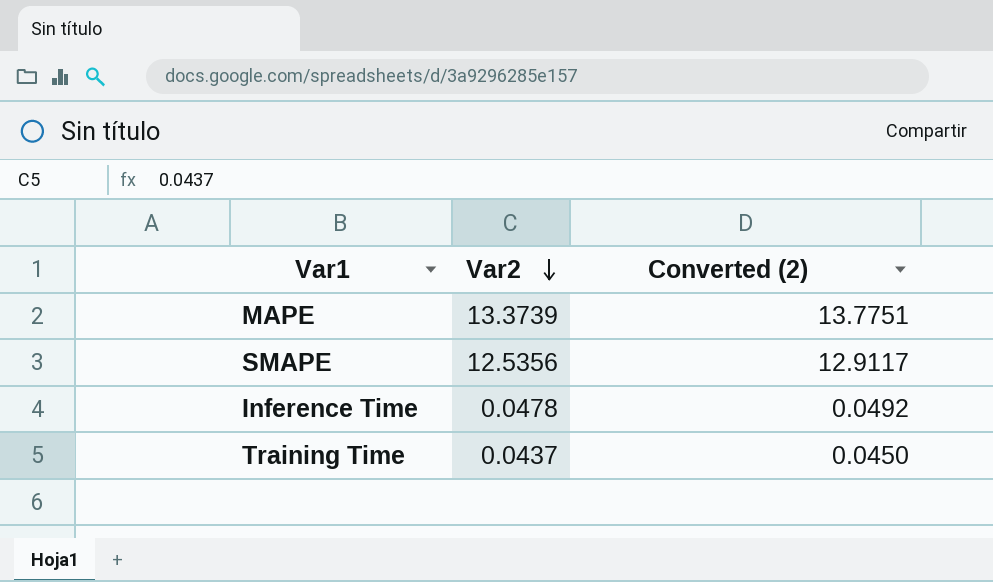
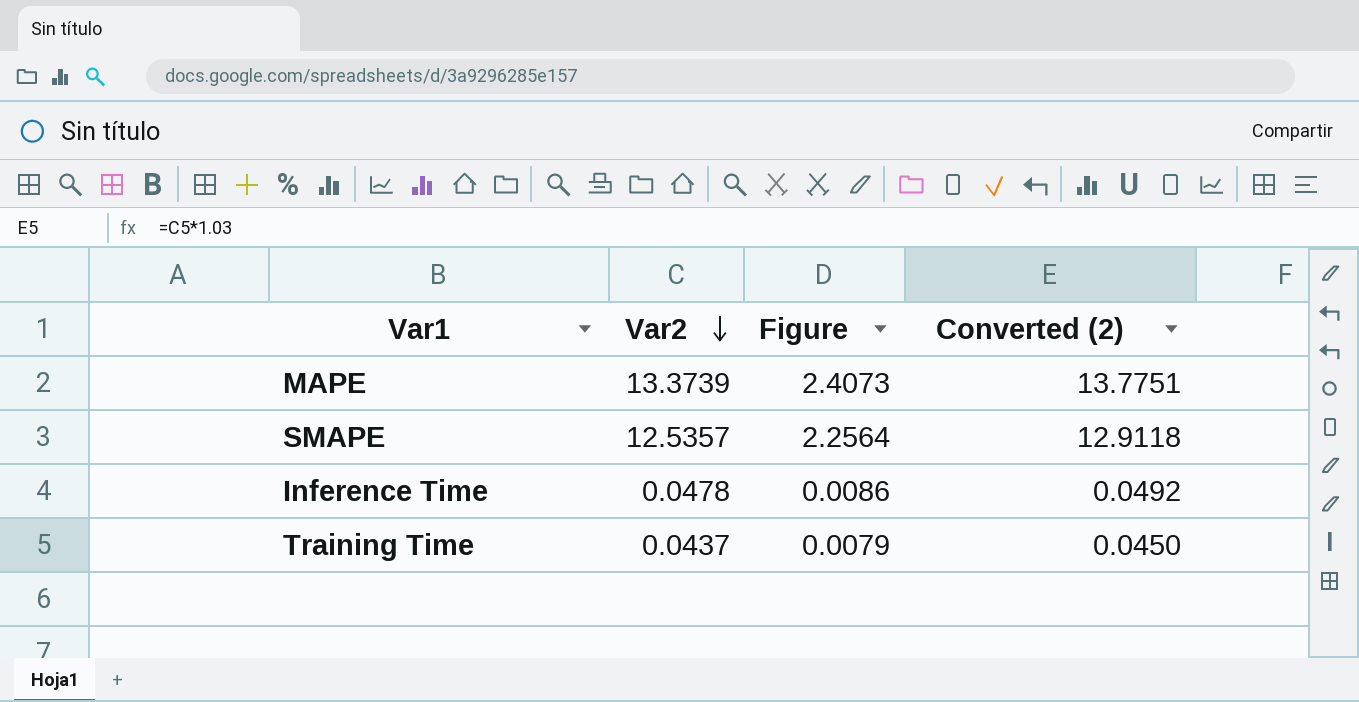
column Figure | formula: none -> [Var2] * 0.18
SMAPE | Var2: 12.5356 -> 12.5357
SMAPE | Converted (2): 12.9117 -> 12.9118

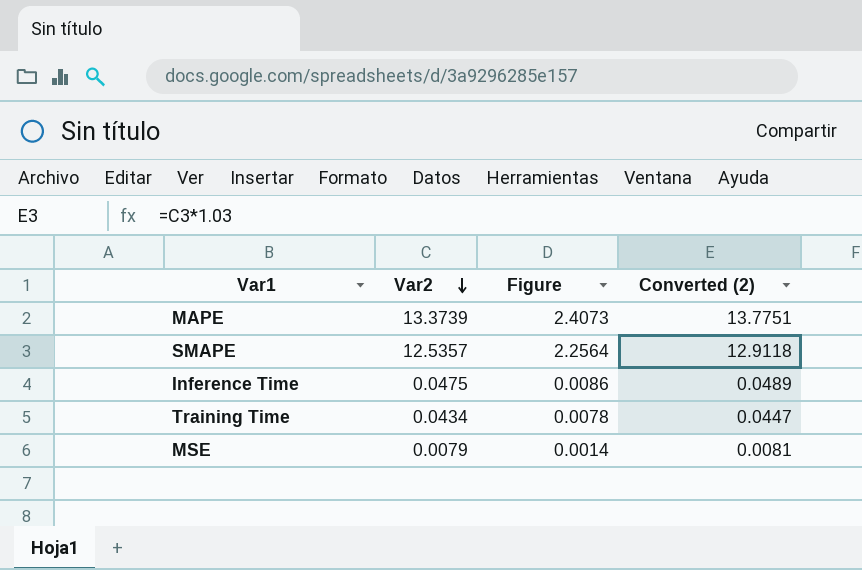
Inference Time | Var2: 0.0478 -> 0.0475
Inference Time | Converted (2): 0.0492 -> 0.0489
Training Time | Var2: 0.0437 -> 0.0434
Training Time | Figure: 0.0079 -> 0.0078
Training Time | Converted (2): 0.0450 -> 0.0447
row MSE: none -> 0.0079 | 0.0014 | 0.0081

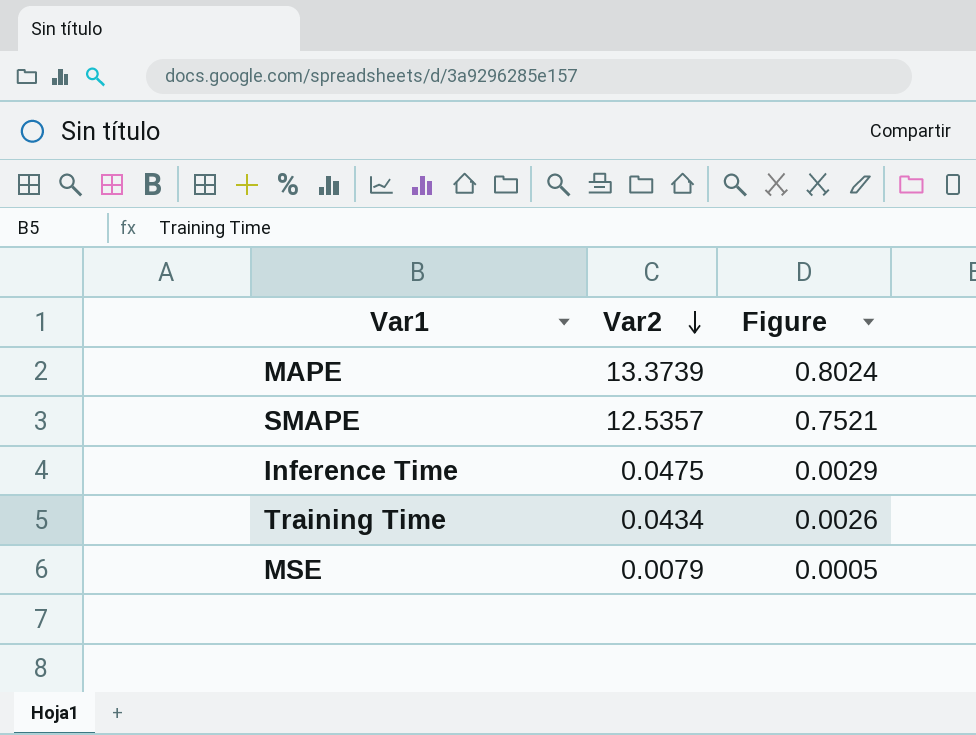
column Converted (2) | formula: [Var2] * 1.03 -> none
column Figure | formula: [Var2] * 0.18 -> [Var2] * 0.06

